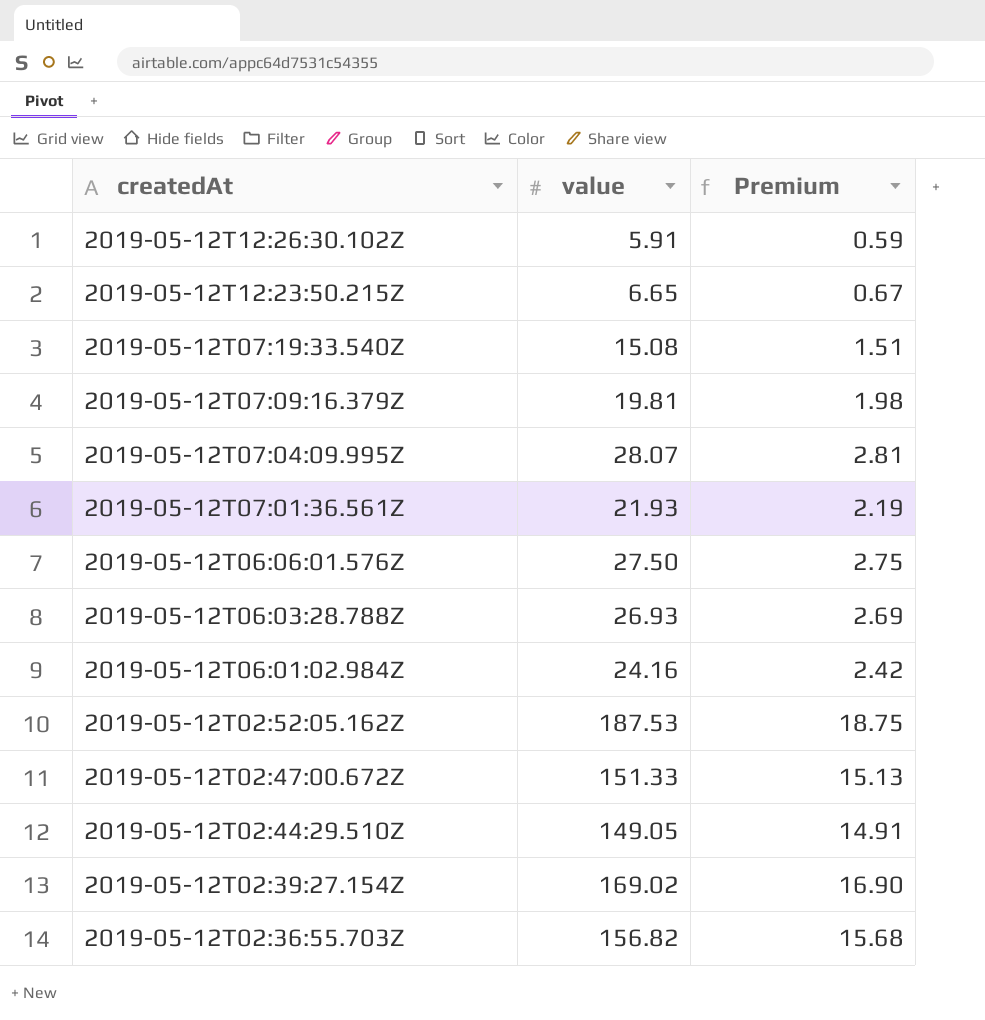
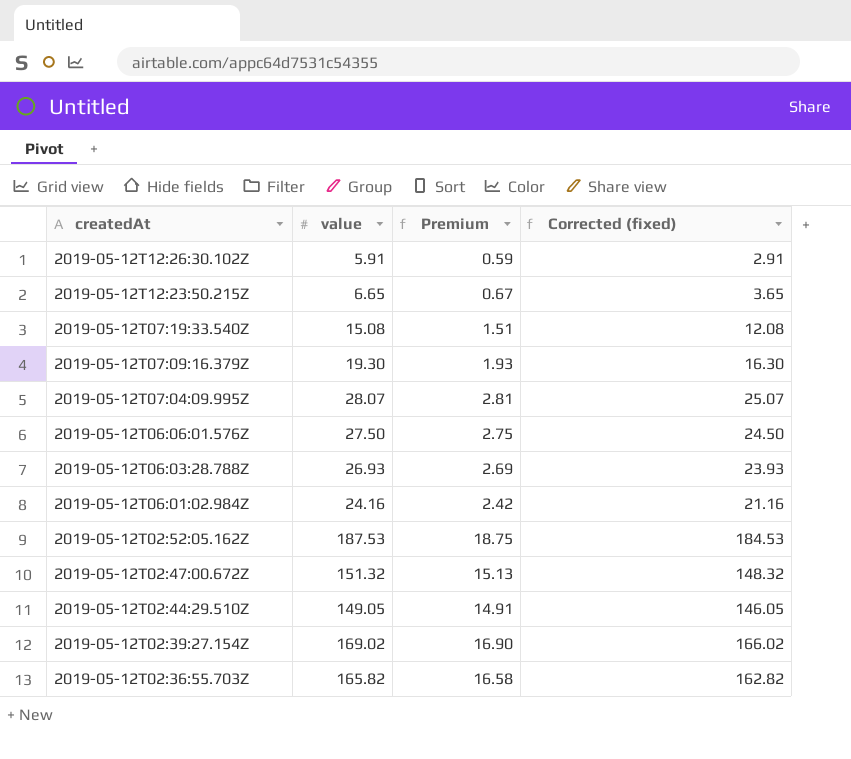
column Corrected (fixed) | formula: none -> [value] - 3
row 2019-05-12T07:01:36.561Z: 21.93 | 2.19 -> none
2019-05-12T07:09:16.379Z | value: 19.81 -> 19.30
2019-05-12T07:09:16.379Z | Premium: 1.98 -> 1.93
2019-05-12T02:47:00.672Z | value: 151.33 -> 151.32
2019-05-12T02:36:55.703Z | value: 156.82 -> 165.82
2019-05-12T02:36:55.703Z | Premium: 15.68 -> 16.58

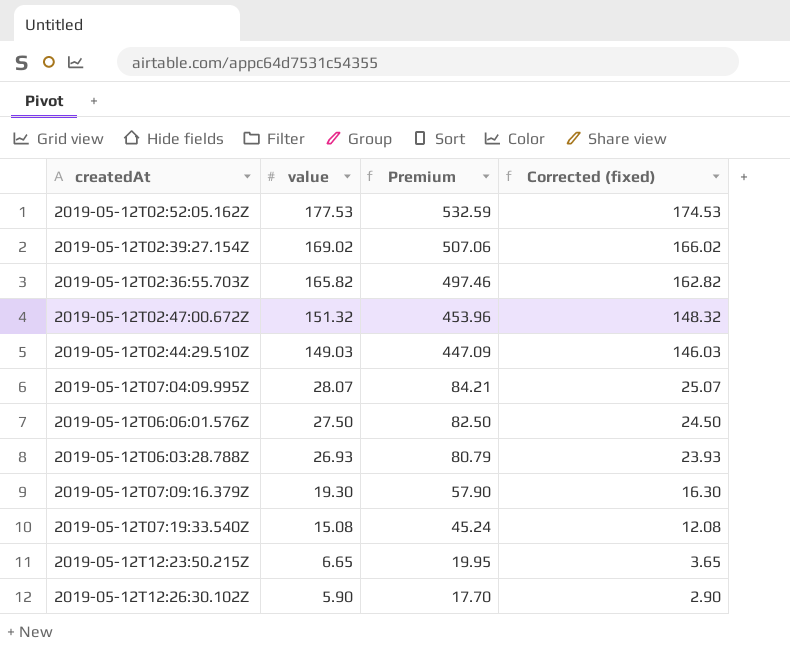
row order: createdAt descending -> value descending
column Premium | formula: [value] * 0.1 -> [value] * 3
row 2019-05-12T06:01:02.984Z: 24.16 | 2.42 | 21.16 -> none
2019-05-12T02:52:05.162Z | value: 187.53 -> 177.53
2019-05-12T02:52:05.162Z | Corrected (fixed): 184.53 -> 174.53
2019-05-12T02:44:29.510Z | value: 149.05 -> 149.03
2019-05-12T02:44:29.510Z | Corrected (fixed): 146.05 -> 146.03
2019-05-12T12:26:30.102Z | value: 5.91 -> 5.90
2019-05-12T12:26:30.102Z | Corrected (fixed): 2.91 -> 2.90

